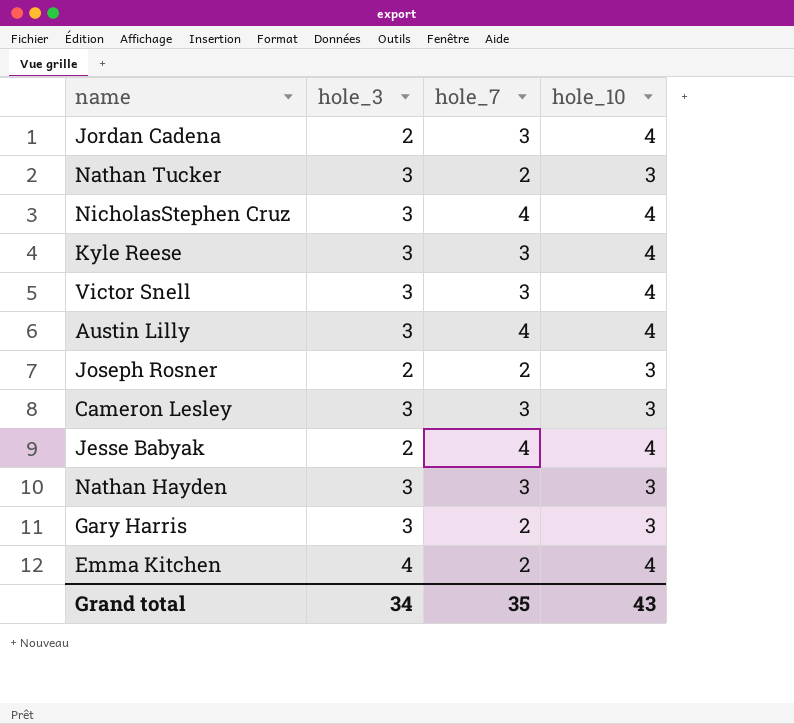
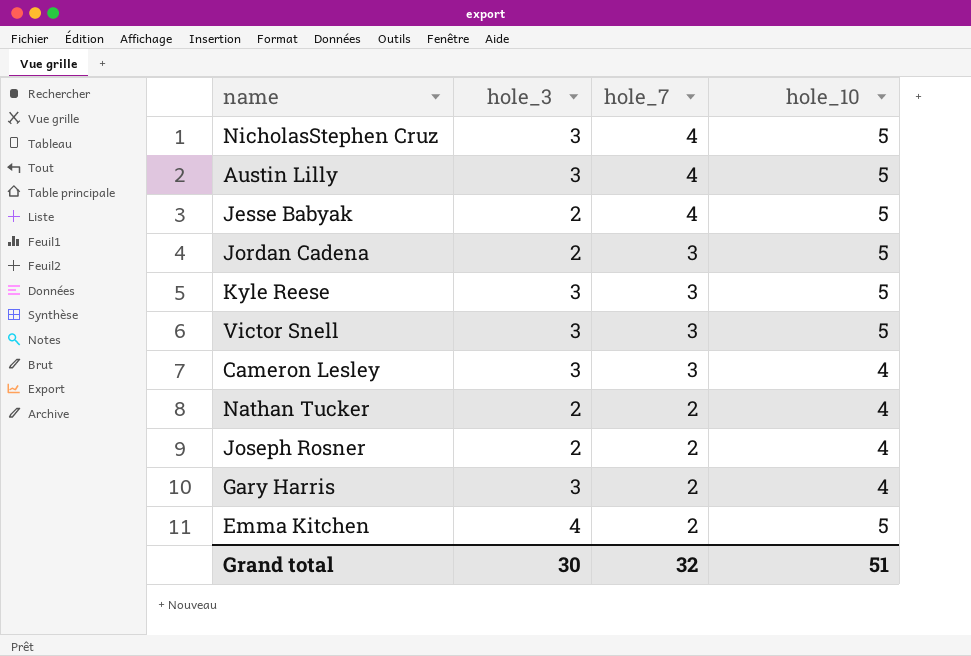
row order: none -> hole_7 descending
row Nathan Hayden: 3 | 3 | 3 -> none
NicholasStephen Cruz | hole_10: 4 -> 5
Austin Lilly | hole_10: 4 -> 5
Jesse Babyak | hole_10: 4 -> 5
Jordan Cadena | hole_10: 4 -> 5
Kyle Reese | hole_10: 4 -> 5
Victor Snell | hole_10: 4 -> 5
Cameron Lesley | hole_10: 3 -> 4
Nathan Tucker | hole_3: 3 -> 2
Nathan Tucker | hole_10: 3 -> 4
Joseph Rosner | hole_10: 3 -> 4
Gary Harris | hole_10: 3 -> 4
Emma Kitchen | hole_10: 4 -> 5
Grand total | hole_3: 34 -> 30
Grand total | hole_7: 35 -> 32
Grand total | hole_10: 43 -> 51

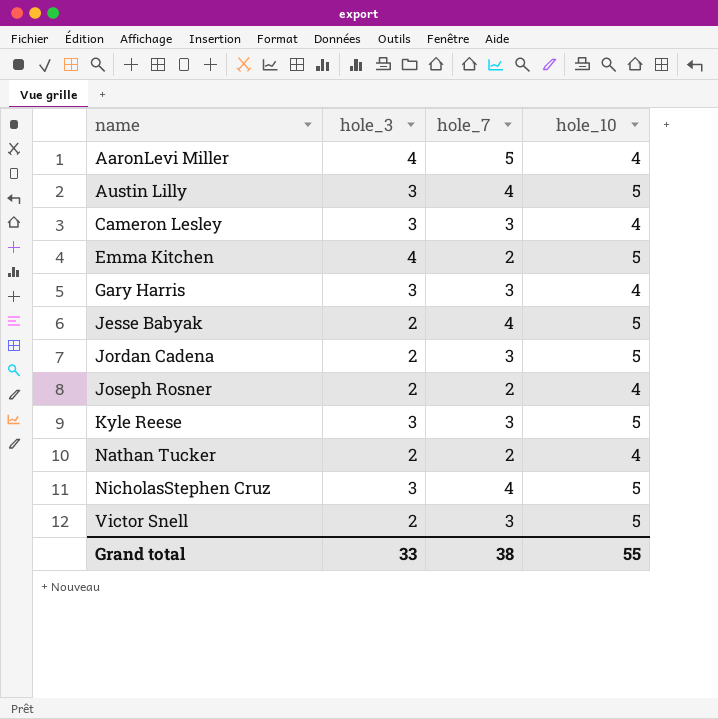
row order: hole_7 descending -> name ascending
row AaronLevi Miller: none -> 4 | 5 | 4
Gary Harris | hole_7: 2 -> 3
Victor Snell | hole_3: 3 -> 2
Grand total | hole_3: 30 -> 33
Grand total | hole_7: 32 -> 38
Grand total | hole_10: 51 -> 55

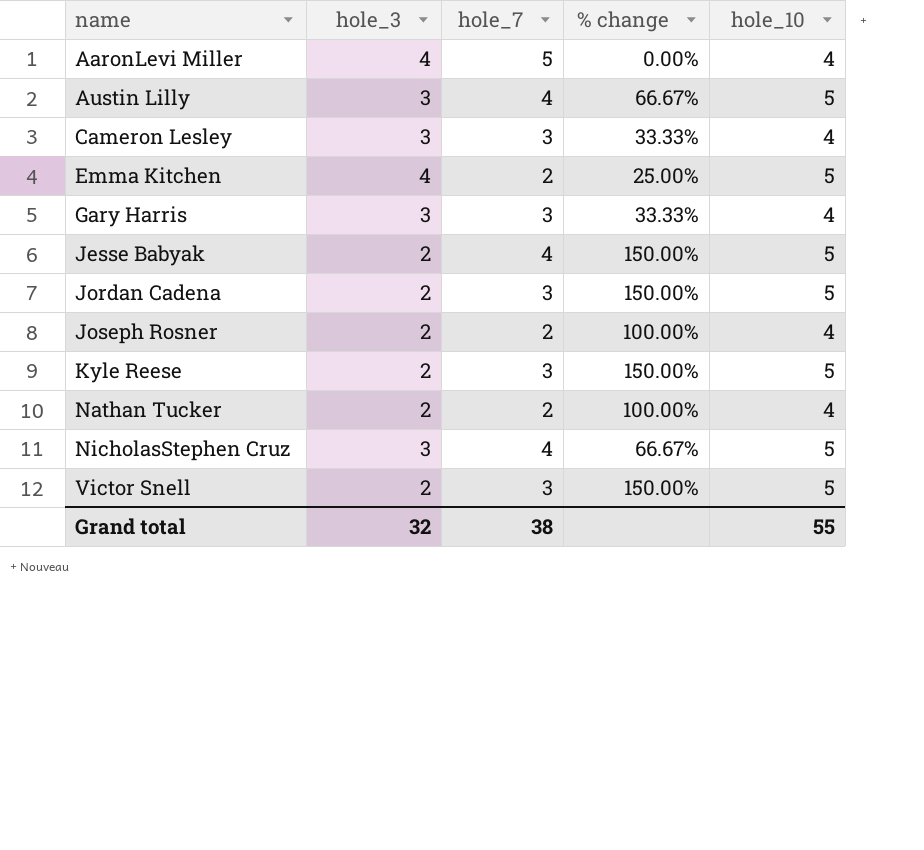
column % change | formula: none -> ([hole_10] - [hole_3]) / [hole_3]
Kyle Reese | hole_3: 3 -> 2
Grand total | hole_3: 33 -> 32

